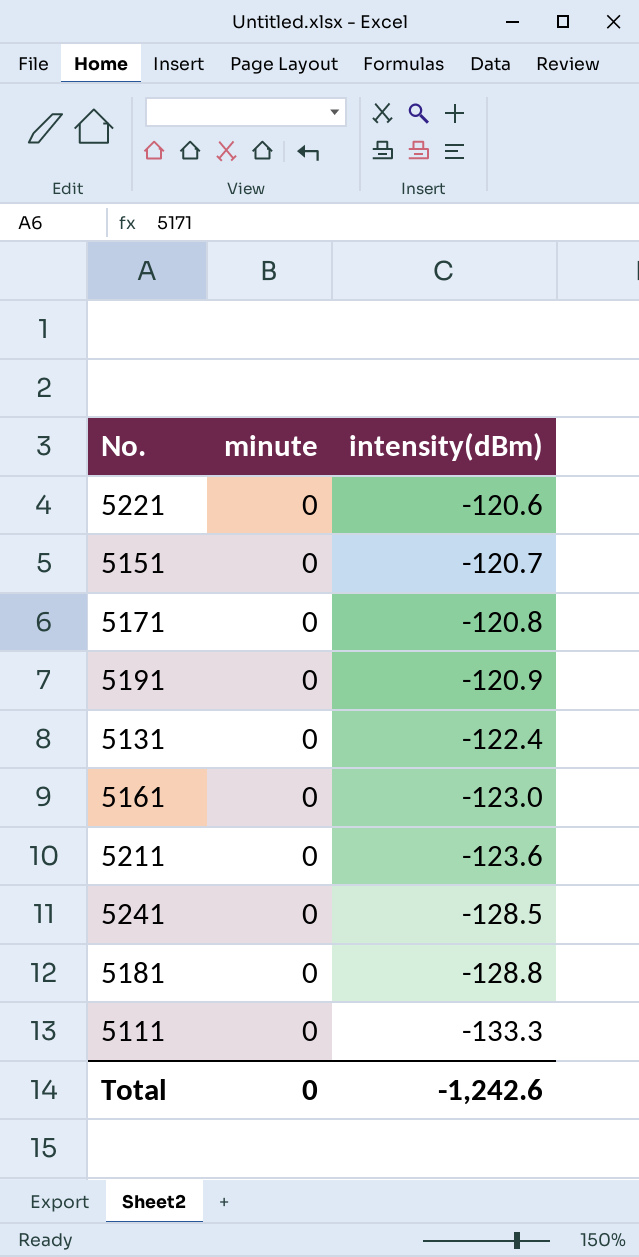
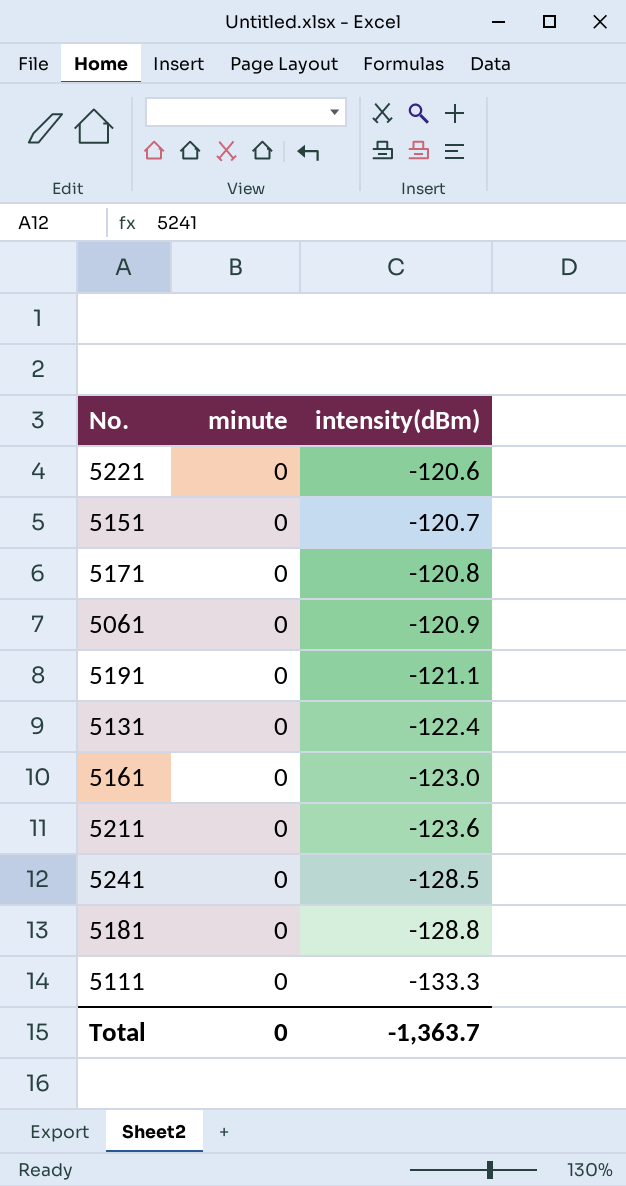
row 5061: none -> 0 | -120.9
5191 | intensity(dBm): -120.9 -> -121.1
Total | intensity(dBm): -1,242.6 -> -1,363.7

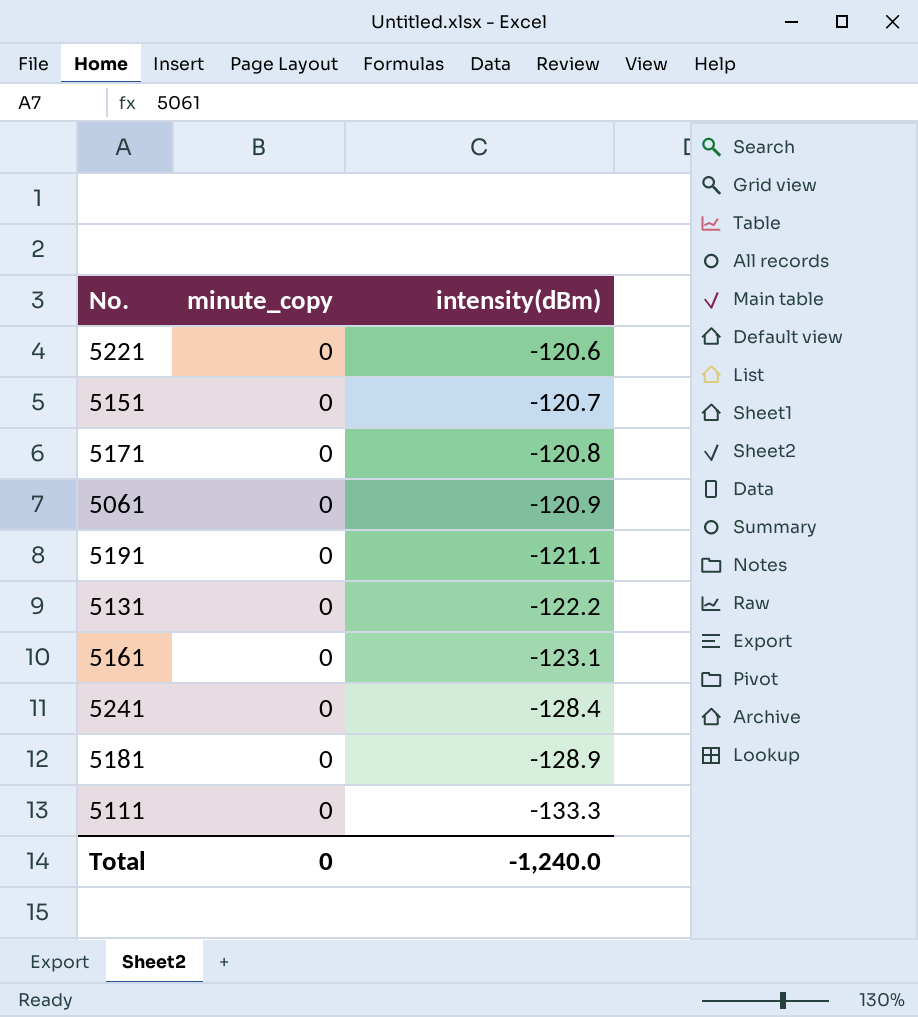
column name: minute -> minute_copy
row 5211: 0 | -123.6 -> none
5131 | intensity(dBm): -122.4 -> -122.2
5161 | intensity(dBm): -123.0 -> -123.1
5241 | intensity(dBm): -128.5 -> -128.4
5181 | intensity(dBm): -128.8 -> -128.9
Total | intensity(dBm): -1,363.7 -> -1,240.0

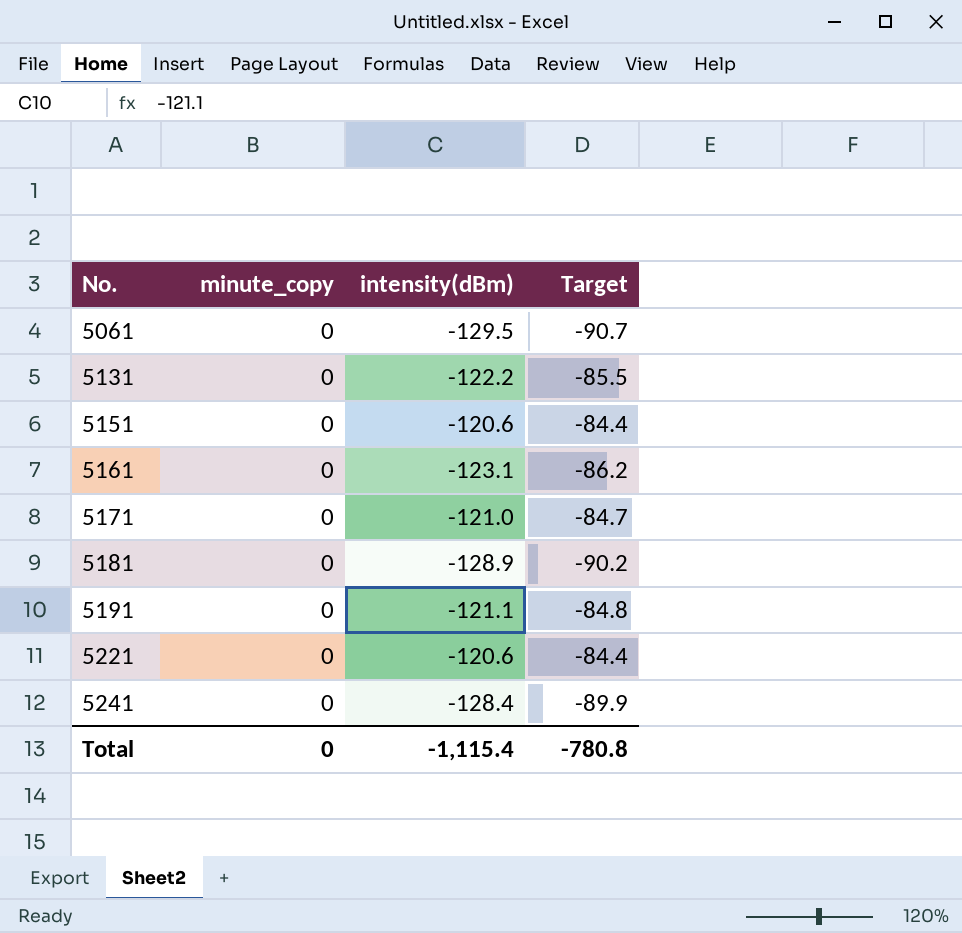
row order: intensity(dBm) descending -> No. ascending
column Target | formula: none -> [intensity(dBm)] * 0.7
row 5111: 0 | -133.3 -> none
5061 | intensity(dBm): -120.9 -> -129.5
5151 | intensity(dBm): -120.7 -> -120.6
5171 | intensity(dBm): -120.8 -> -121.0
Total | intensity(dBm): -1,240.0 -> -1,115.4

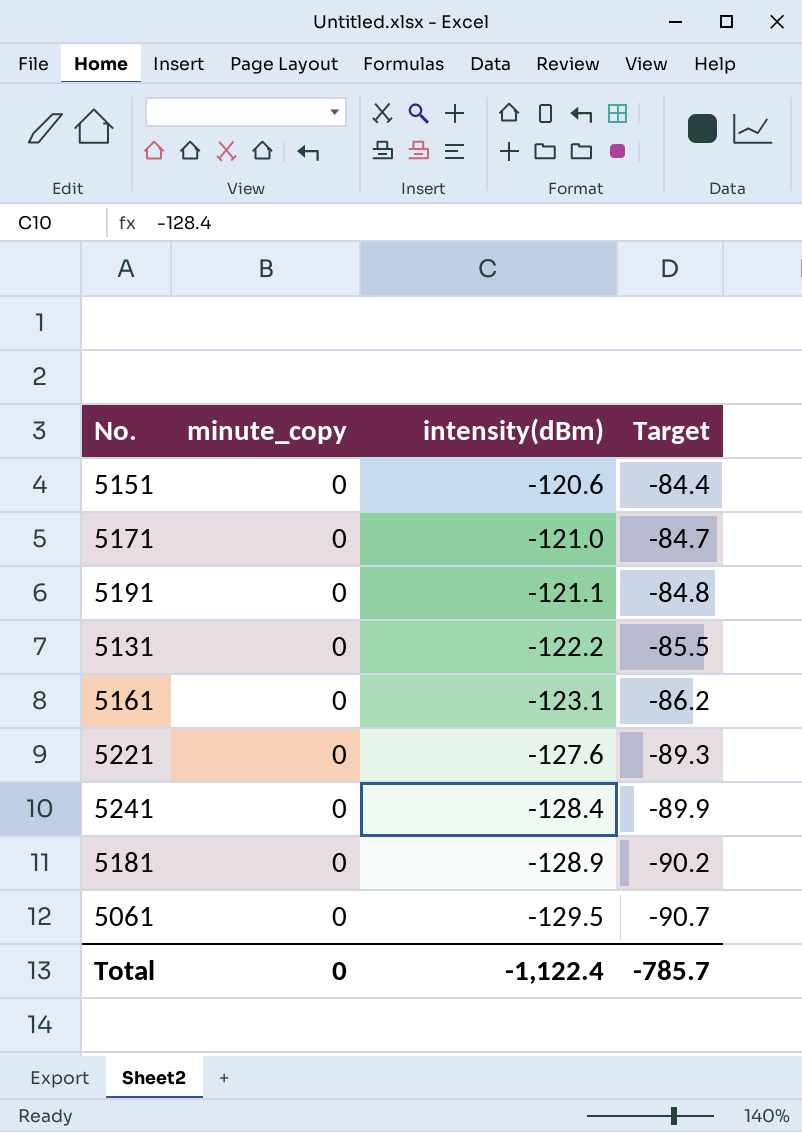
row order: No. ascending -> intensity(dBm) descending
5221 | intensity(dBm): -120.6 -> -127.6
5221 | Target: -84.4 -> -89.3
Total | intensity(dBm): -1,115.4 -> -1,122.4
Total | Target: -780.8 -> -785.7

